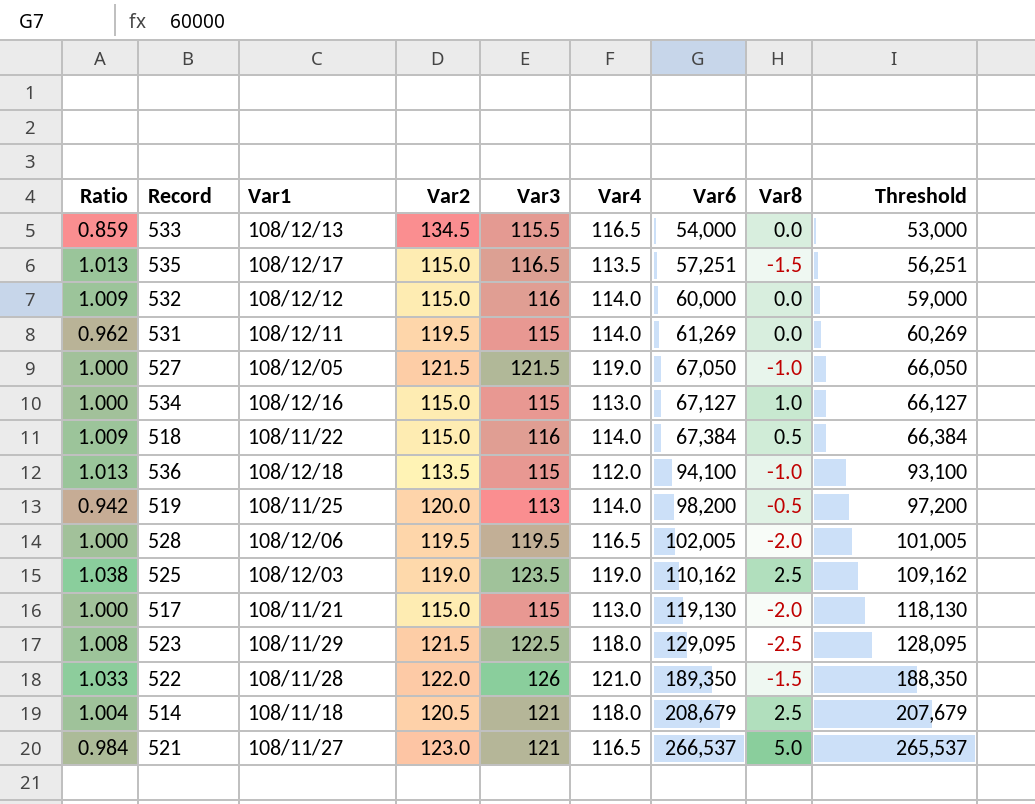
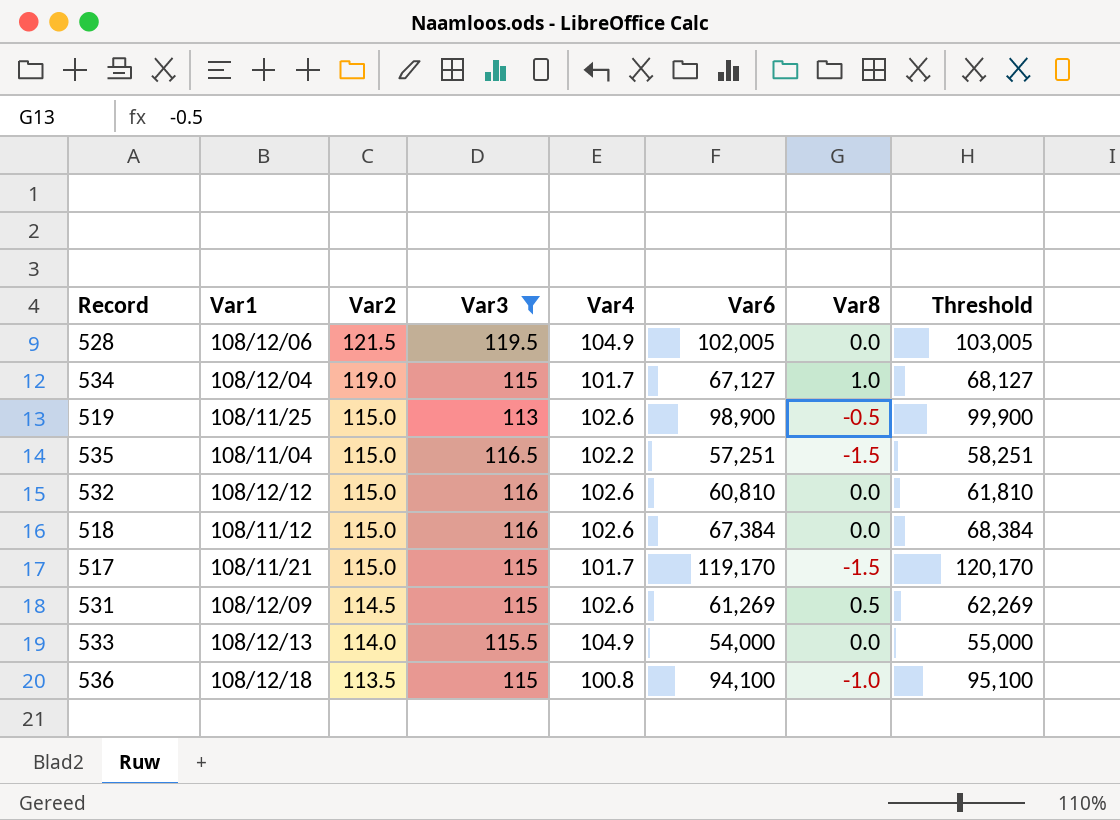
filter: none -> Var3 <= 119.5
row order: Var6 ascending -> Var2 descending
column Ratio | formula: [Var3] / [Var2] -> none
column Threshold | formula: [Var6] - 1000 -> [Var6] + 1000
528 | Var2: 119.5 -> 121.5
528 | Var4: 116.5 -> 104.9
528 | Var8: -2.0 -> 0.0
534 | Var1: 108/12/16 -> 108/12/04
534 | Var2: 115.0 -> 119.0
534 | Var4: 113.0 -> 101.7
519 | Var2: 120.0 -> 115.0
519 | Var4: 114.0 -> 102.6
519 | Var6: 98,200 -> 98,900
535 | Var1: 108/12/17 -> 108/11/04
535 | Var4: 113.5 -> 102.2
532 | Var4: 114.0 -> 102.6
532 | Var6: 60,000 -> 60,810
518 | Var1: 108/11/22 -> 108/11/12
518 | Var4: 114.0 -> 102.6
518 | Var8: 0.5 -> 0.0
517 | Var4: 113.0 -> 101.7
517 | Var6: 119,130 -> 119,170
517 | Var8: -2.0 -> -1.5
531 | Var1: 108/12/11 -> 108/12/09
531 | Var2: 119.5 -> 114.5
531 | Var4: 114.0 -> 102.6
531 | Var8: 0.0 -> 0.5
533 | Var2: 134.5 -> 114.0
533 | Var4: 116.5 -> 104.9
536 | Var4: 112.0 -> 100.8

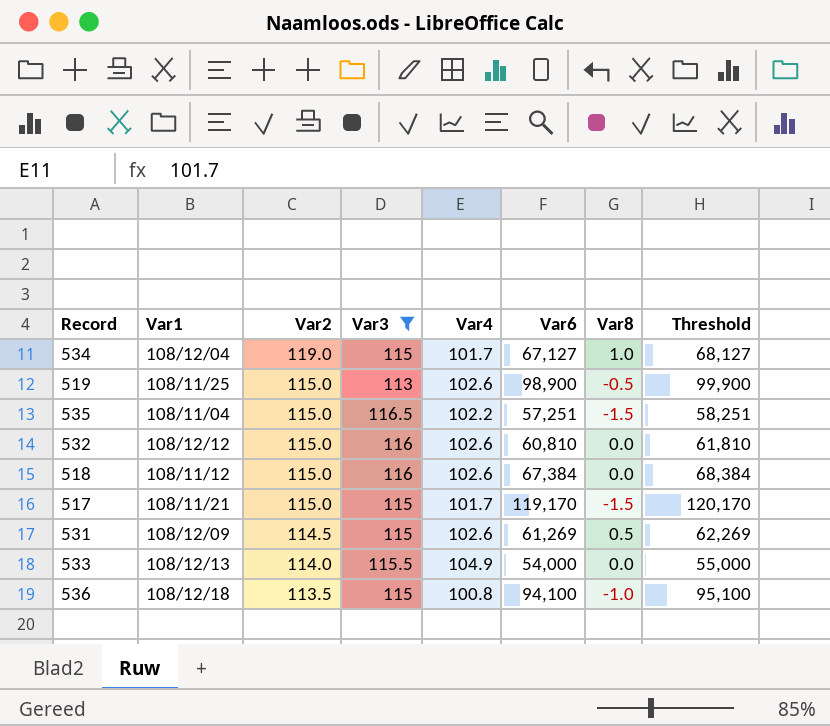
row 528: 108/12/06 | 121.5 | 119.5 | 104.9 | 102,005 | 0.0 | 103,005 -> none

